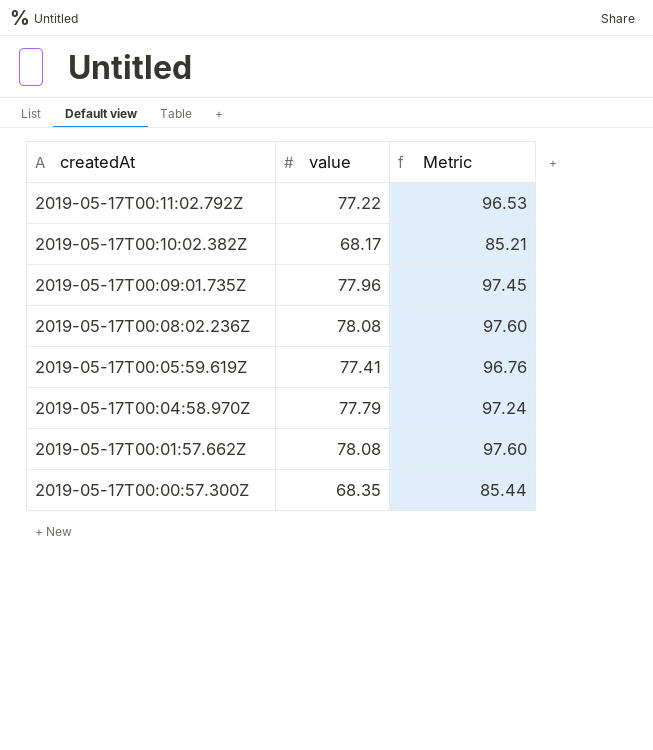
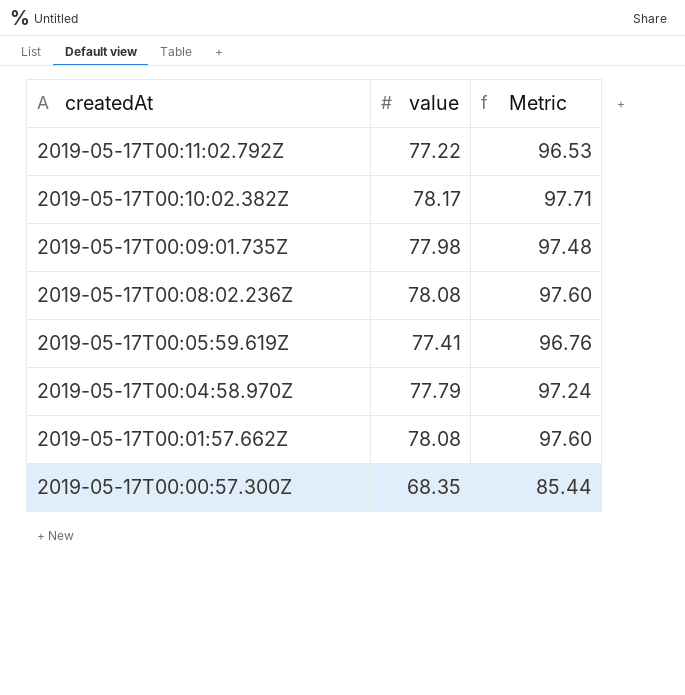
2019-05-17T00:10:02.382Z | value: 68.17 -> 78.17
2019-05-17T00:10:02.382Z | Metric: 85.21 -> 97.71
2019-05-17T00:09:01.735Z | value: 77.96 -> 77.98
2019-05-17T00:09:01.735Z | Metric: 97.45 -> 97.48

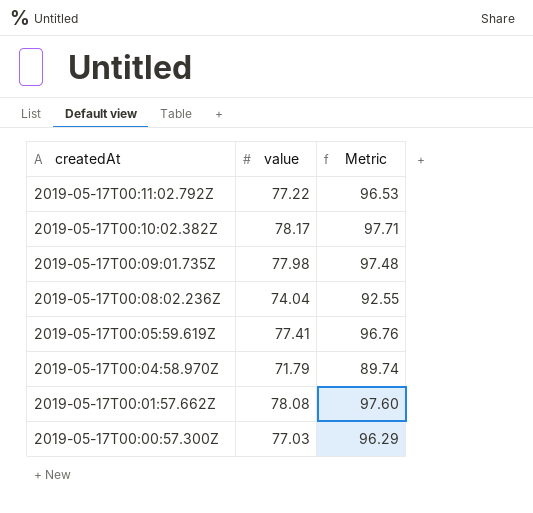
2019-05-17T00:08:02.236Z | value: 78.08 -> 74.04
2019-05-17T00:08:02.236Z | Metric: 97.60 -> 92.55
2019-05-17T00:04:58.970Z | value: 77.79 -> 71.79
2019-05-17T00:04:58.970Z | Metric: 97.24 -> 89.74
2019-05-17T00:00:57.300Z | value: 68.35 -> 77.03
2019-05-17T00:00:57.300Z | Metric: 85.44 -> 96.29

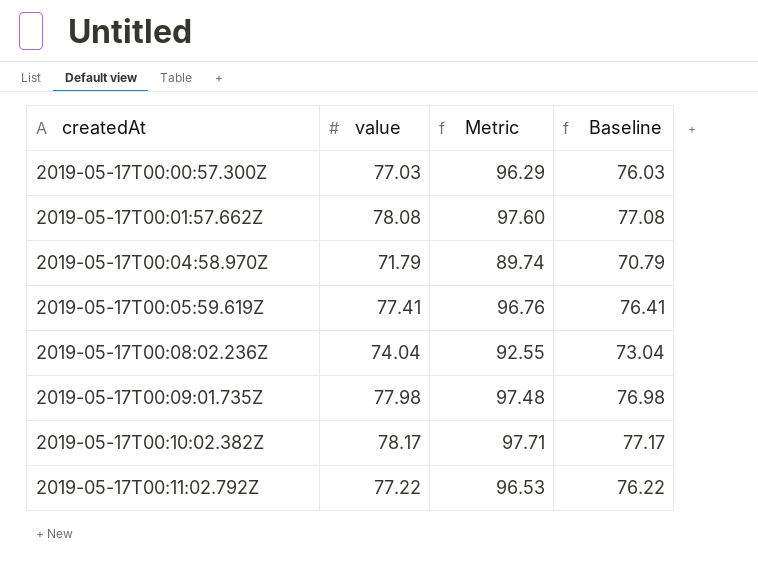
row order: createdAt descending -> createdAt ascending
column Baseline | formula: none -> [value] - 1

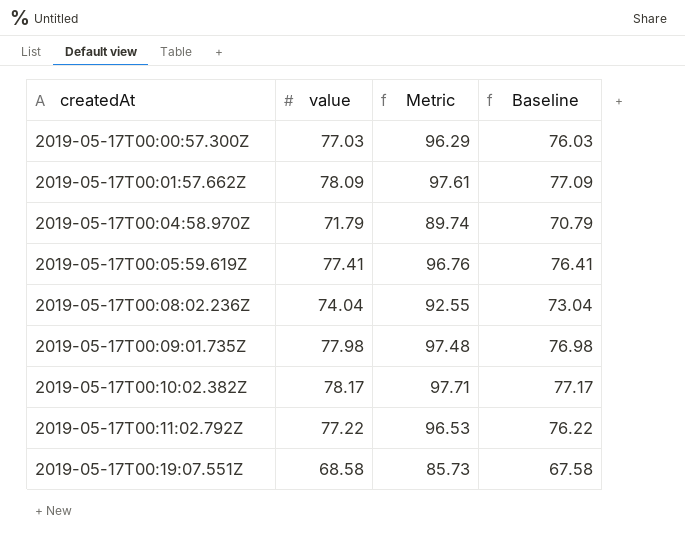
2019-05-17T00:01:57.662Z | value: 78.08 -> 78.09
2019-05-17T00:01:57.662Z | Metric: 97.60 -> 97.61
2019-05-17T00:01:57.662Z | Baseline: 77.08 -> 77.09
row 2019-05-17T00:19:07.551Z: none -> 68.58 | 85.73 | 67.58

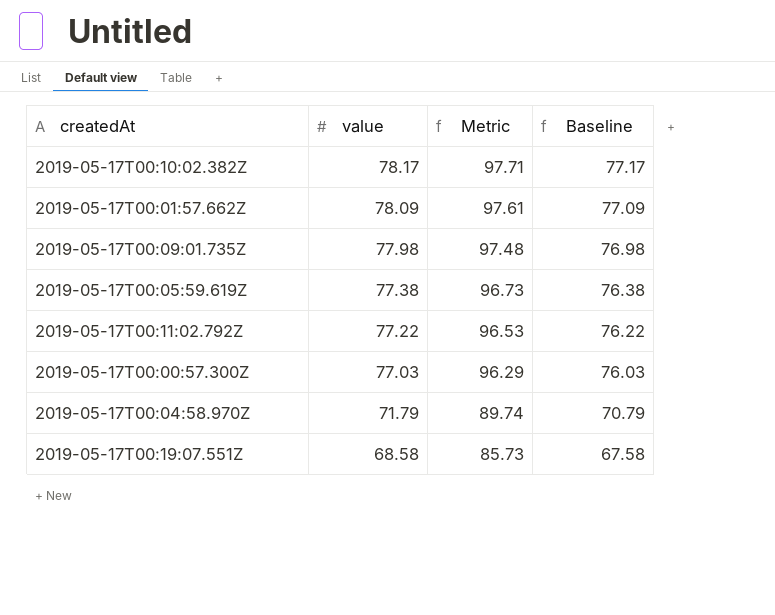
row order: createdAt ascending -> value descending
row 2019-05-17T00:08:02.236Z: 74.04 | 92.55 | 73.04 -> none
2019-05-17T00:05:59.619Z | value: 77.41 -> 77.38
2019-05-17T00:05:59.619Z | Metric: 96.76 -> 96.73
2019-05-17T00:05:59.619Z | Baseline: 76.41 -> 76.38

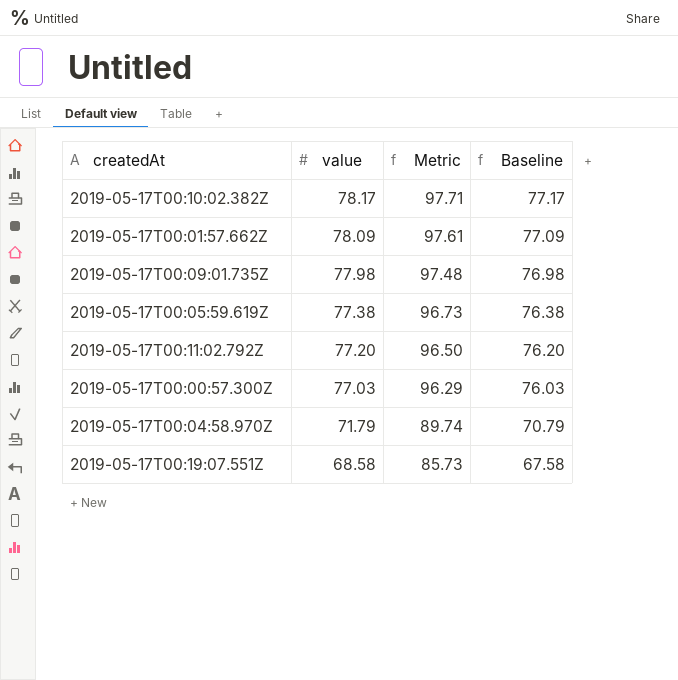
2019-05-17T00:11:02.792Z | value: 77.22 -> 77.20
2019-05-17T00:11:02.792Z | Metric: 96.53 -> 96.50
2019-05-17T00:11:02.792Z | Baseline: 76.22 -> 76.20

